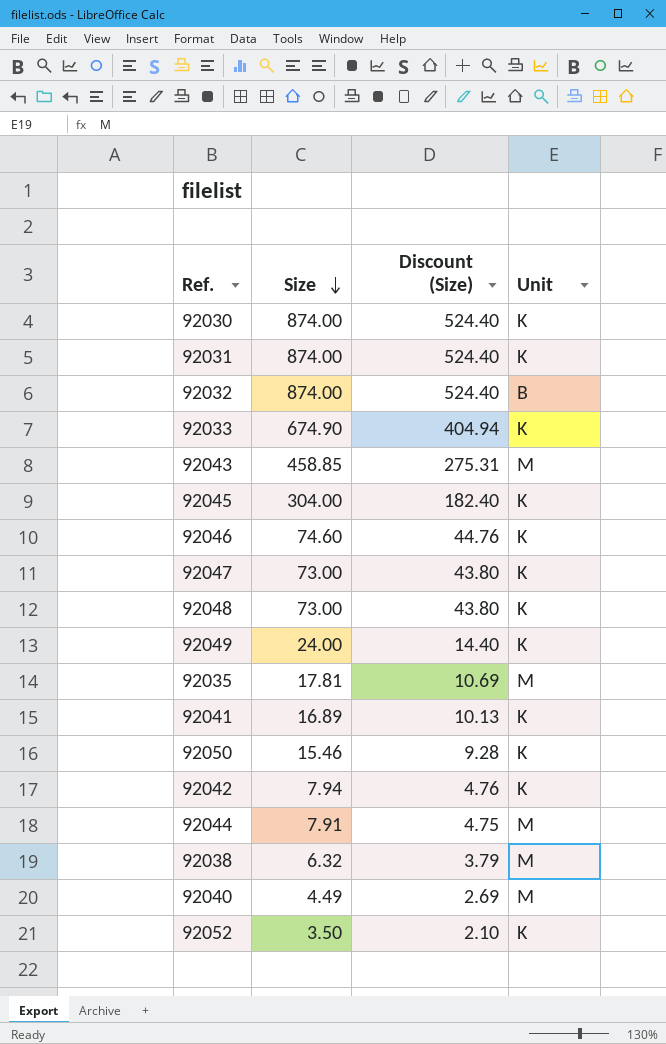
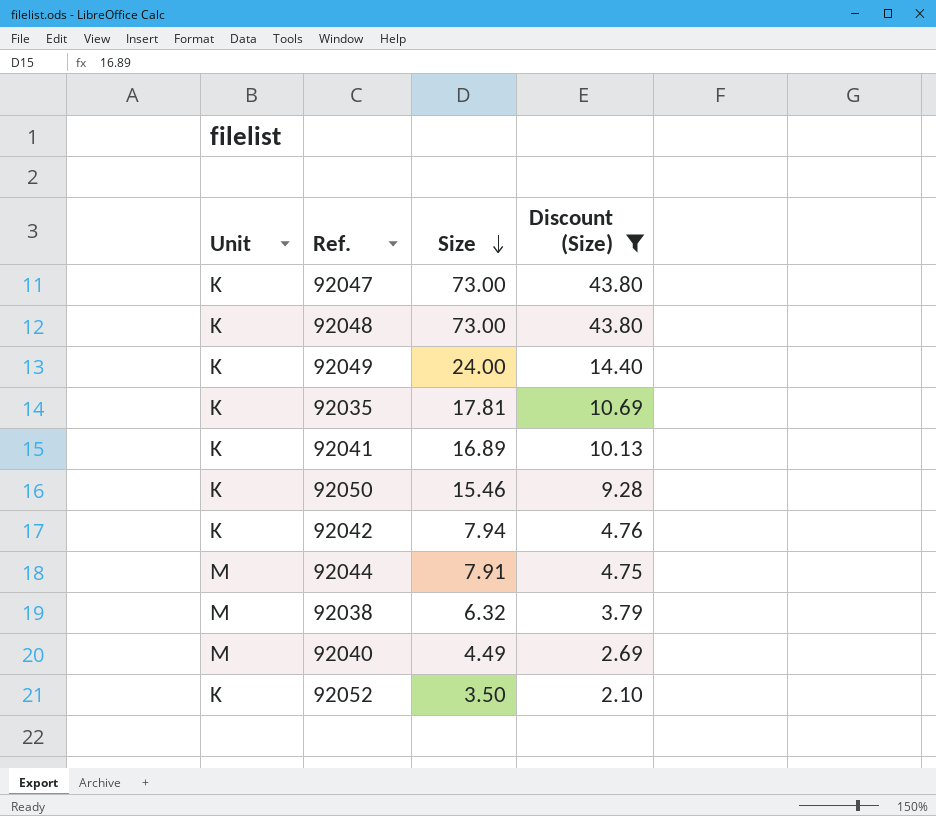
filter: none -> Discount (Size) <= 43.80
column Unit | position: 4 -> 1
92035 | Unit: M -> K

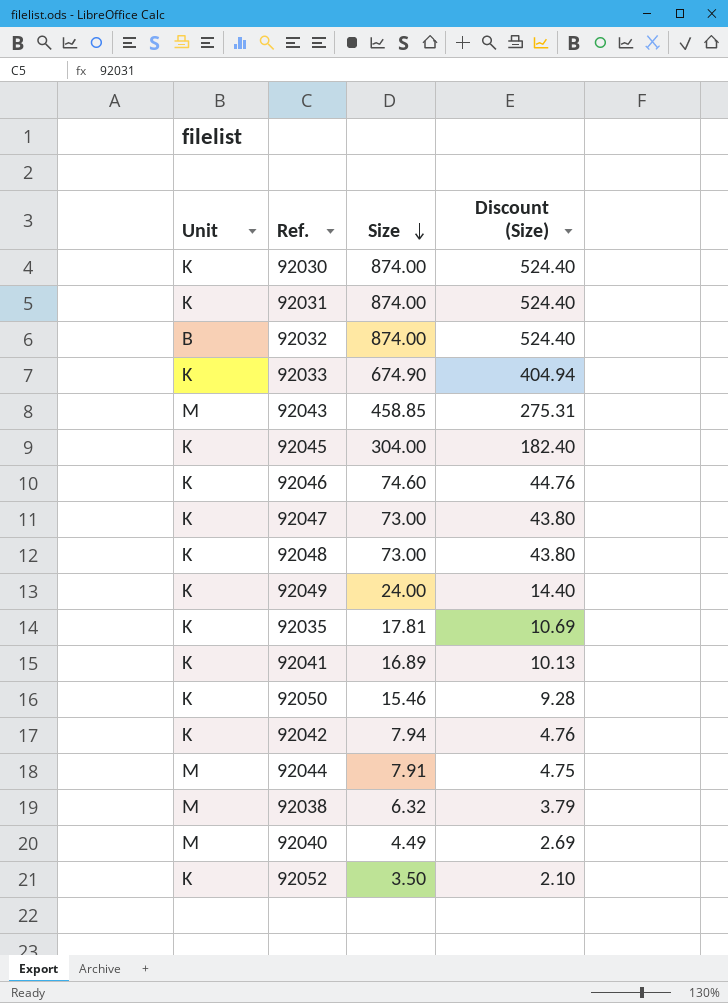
filter: Discount (Size) <= 43.80 -> none

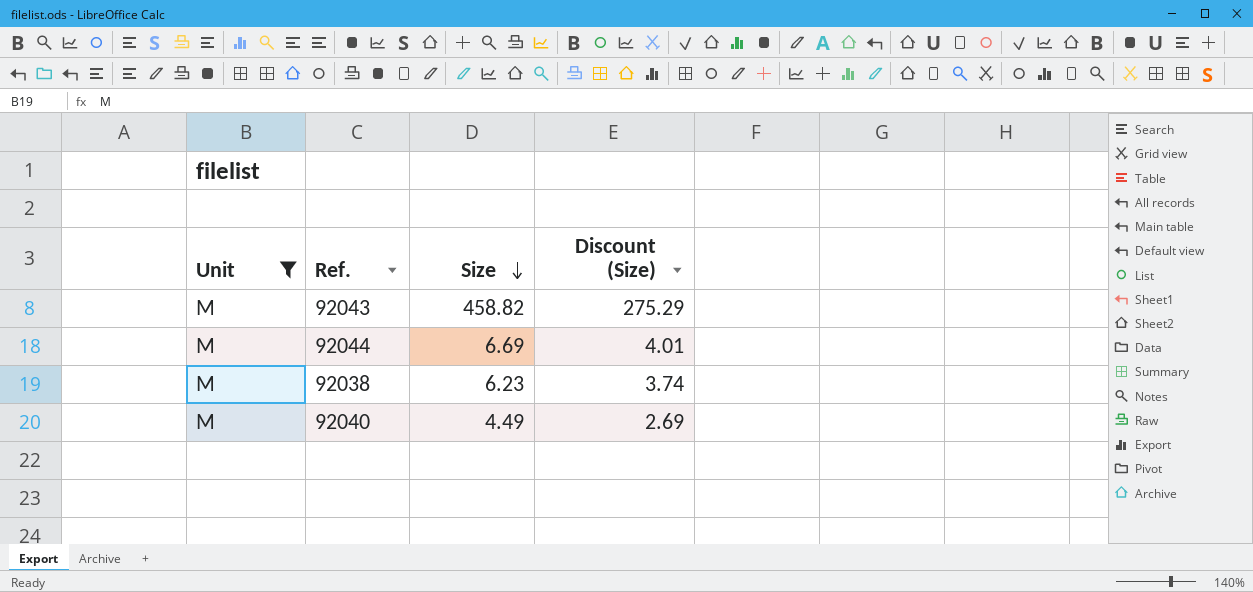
filter: none -> Unit = M
92043 | Size: 458.85 -> 458.82
92043 | Discount (Size): 275.31 -> 275.29
92044 | Size: 7.91 -> 6.69
92044 | Discount (Size): 4.75 -> 4.01
92038 | Size: 6.32 -> 6.23
92038 | Discount (Size): 3.79 -> 3.74

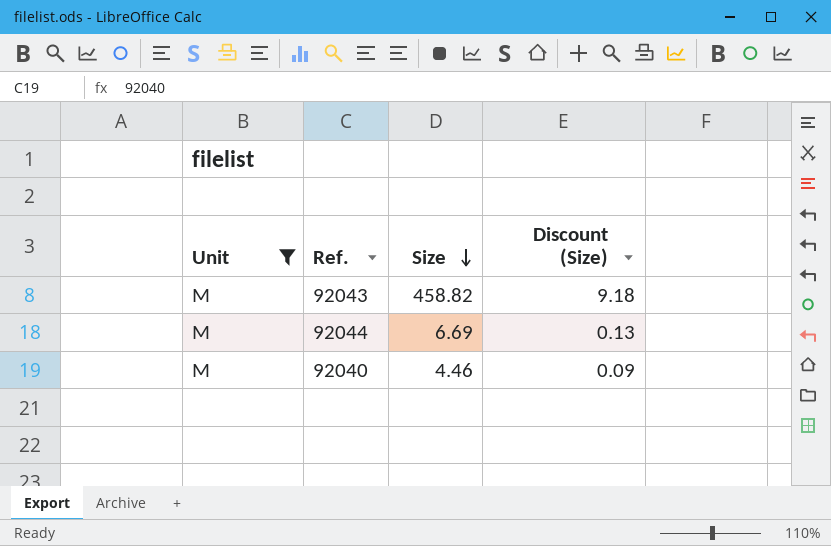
column Discount (Size) | formula: [Size] * 0.6 -> [Size] * 0.02
row 92038: M | 6.23 | 3.74 -> none
92040 | Size: 4.49 -> 4.46

